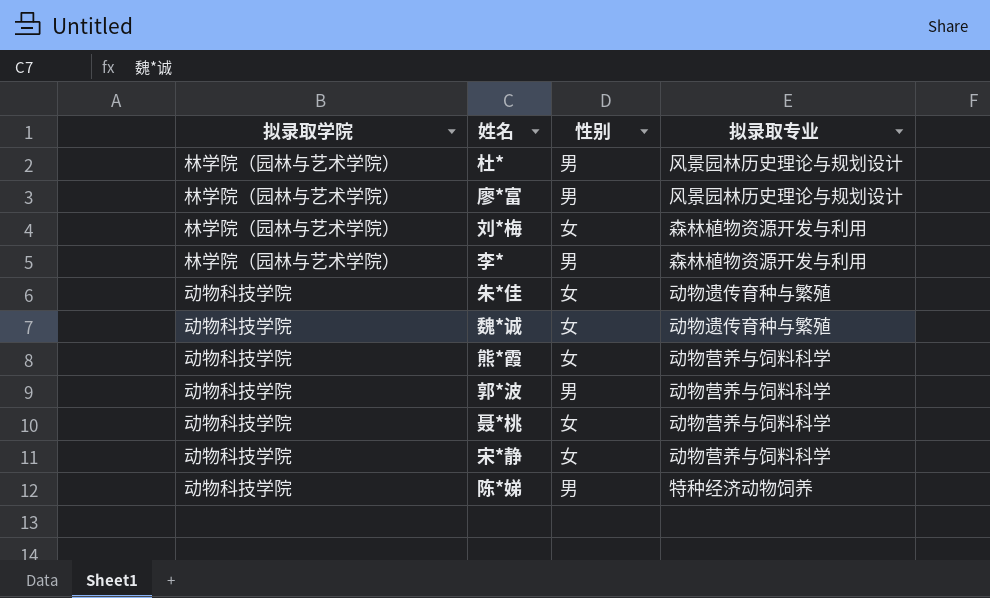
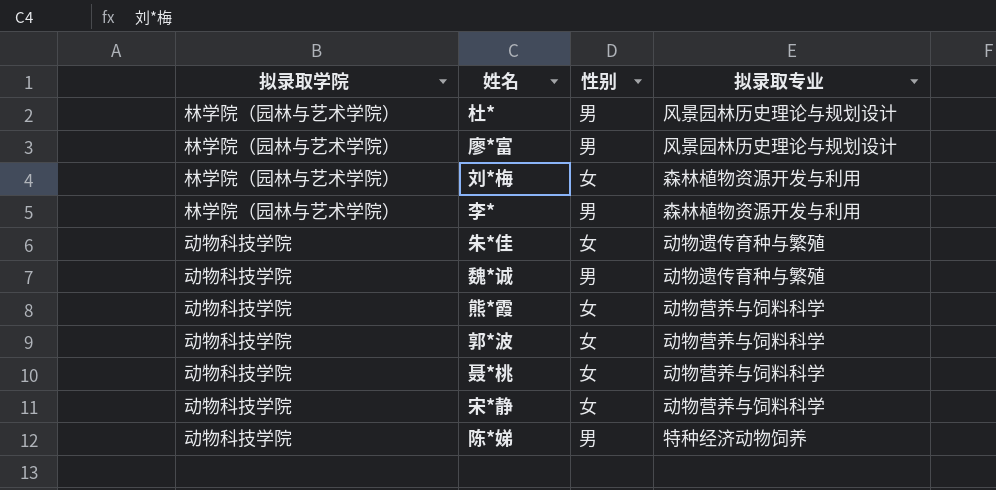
魏*诚 | 性别: 女 -> 男
郭*波 | 性别: 男 -> 女

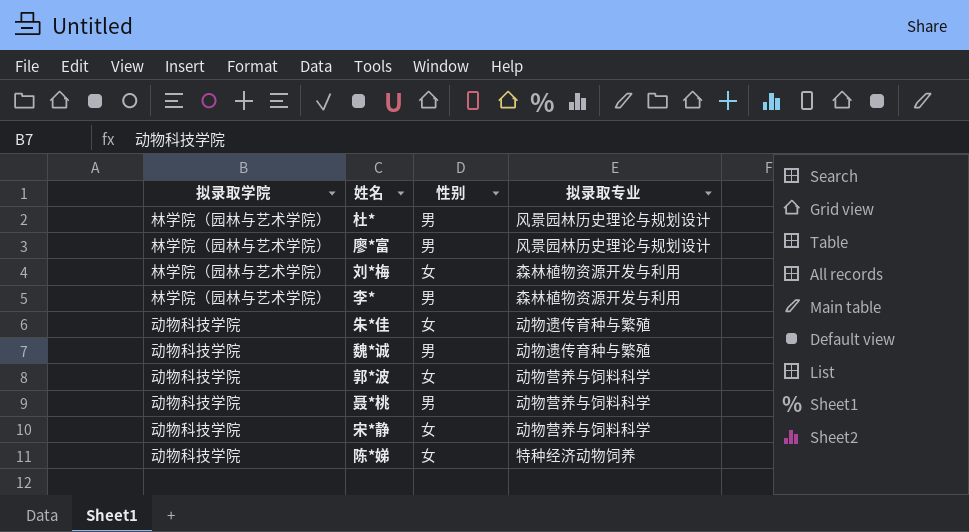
row 熊*霞: 动物科技学院 | 女 | 动物营养与饲料科学 -> none
聂*桃 | 性别: 女 -> 男
陈*娣 | 性别: 男 -> 女

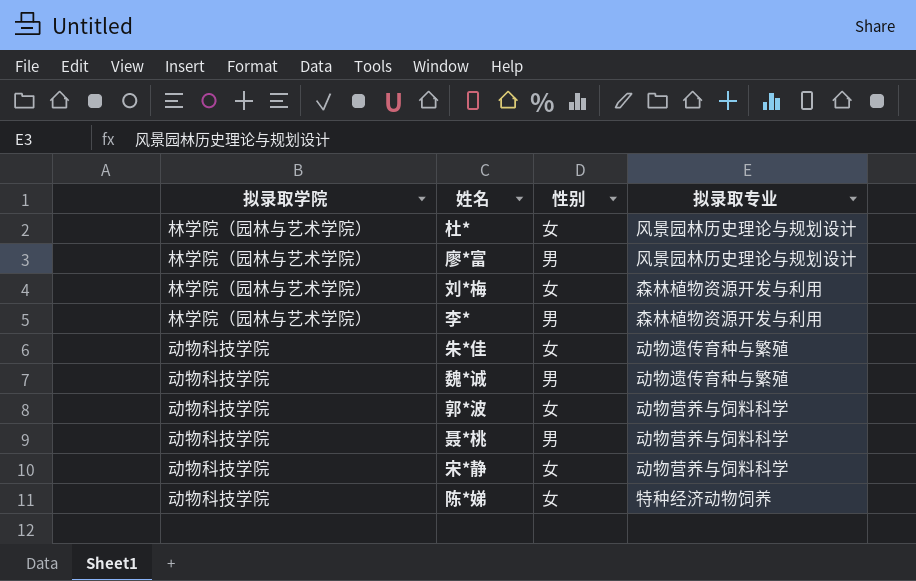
杜* | 性别: 男 -> 女

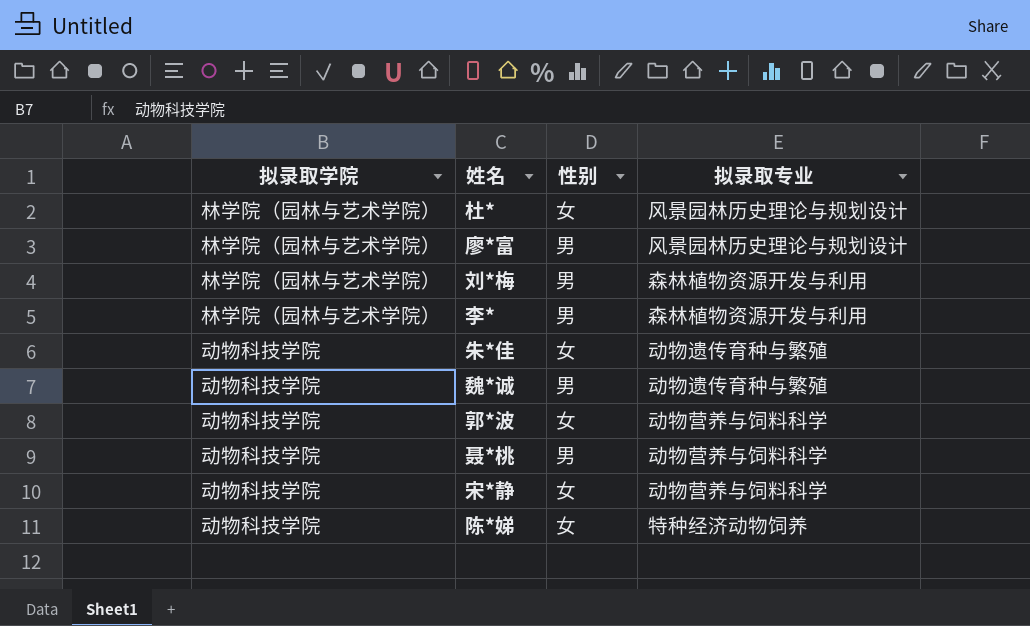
刘*梅 | 性别: 女 -> 男

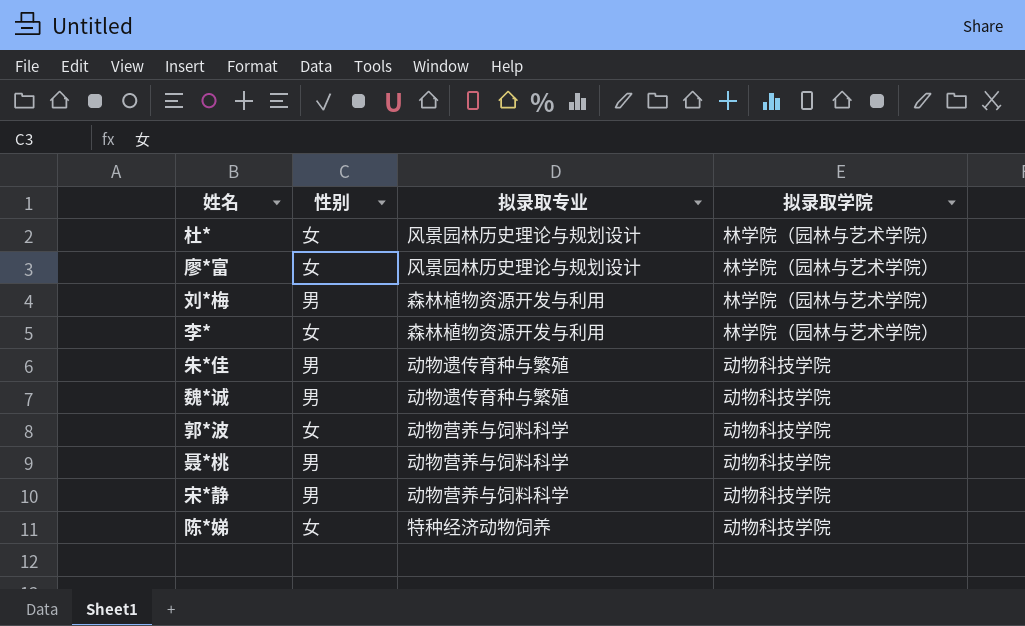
column 拟录取学院 | position: 1 -> 4
廖*富 | 性别: 男 -> 女
李* | 性别: 男 -> 女
朱*佳 | 性别: 女 -> 男
宋*静 | 性别: 女 -> 男

